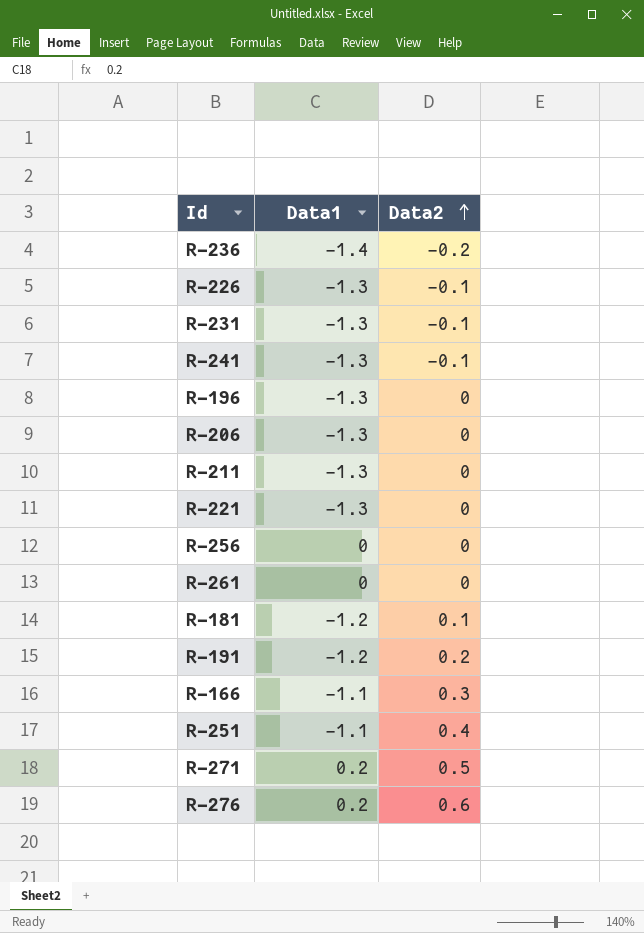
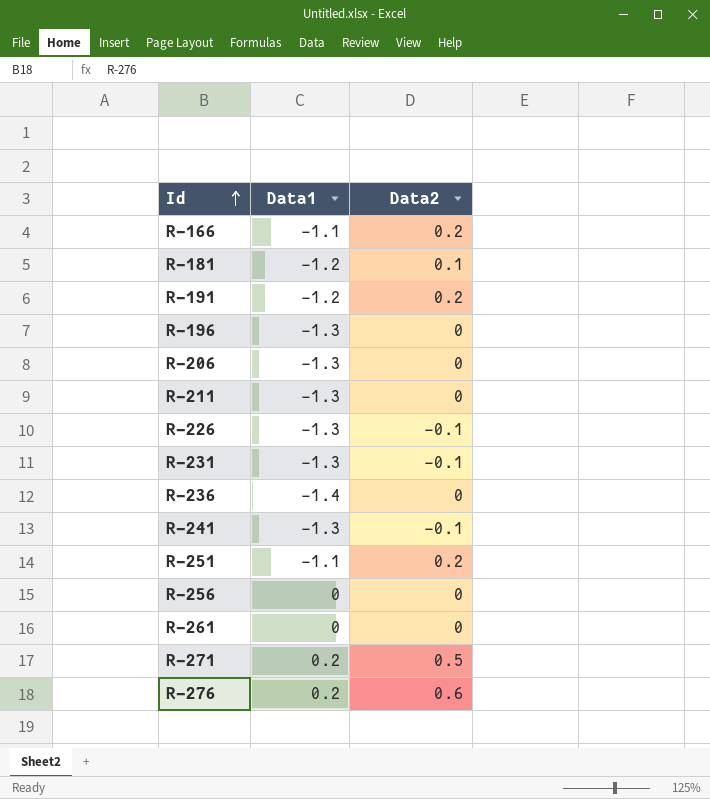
row order: Data2 ascending -> Id ascending
row R-221: -1.3 | 0 -> none
R-166 | Data2: 0.3 -> 0.2
R-236 | Data2: -0.2 -> 0
R-251 | Data2: 0.4 -> 0.2

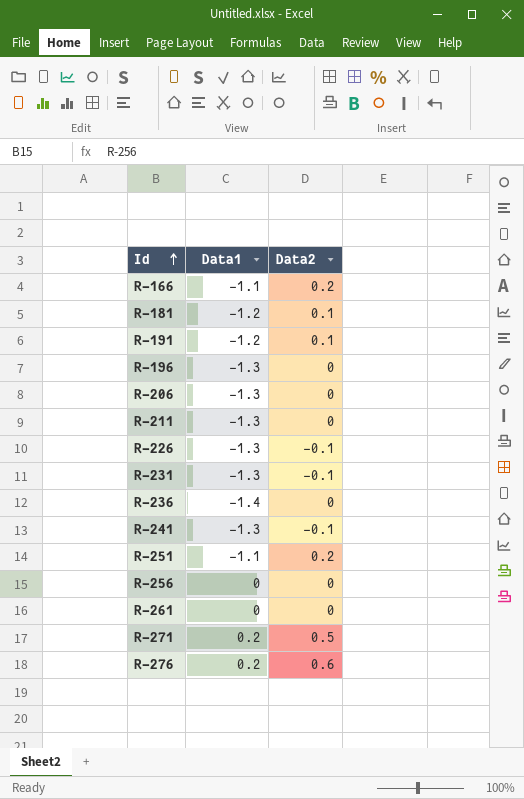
R-191 | Data2: 0.2 -> 0.1

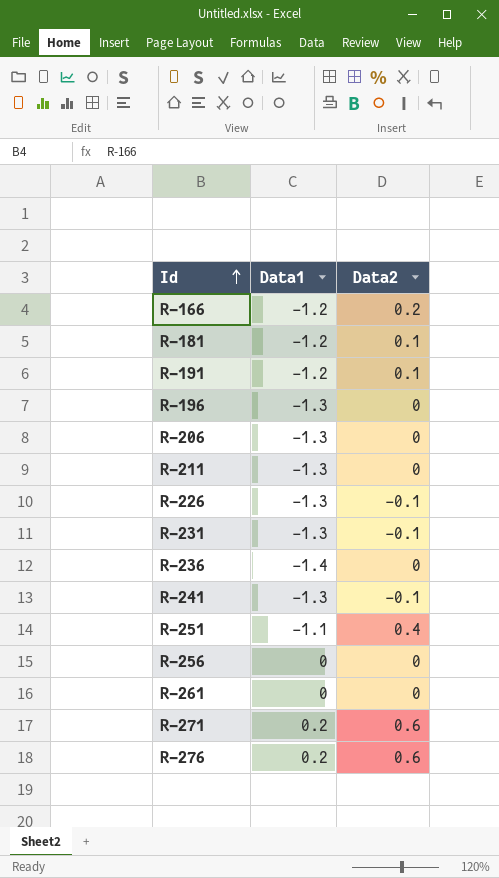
R-166 | Data1: -1.1 -> -1.2
R-251 | Data2: 0.2 -> 0.4
R-271 | Data2: 0.5 -> 0.6

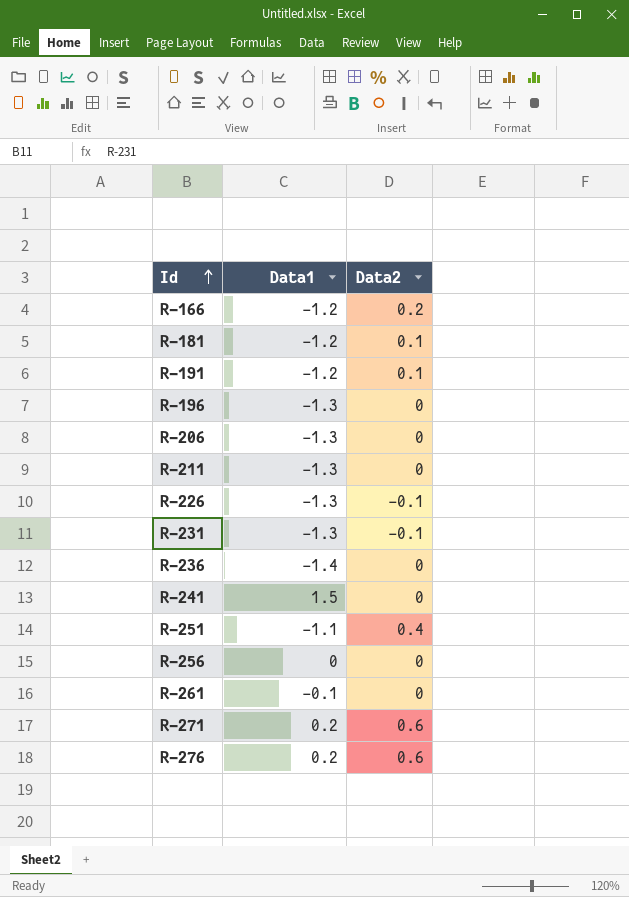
R-241 | Data1: -1.3 -> 1.5
R-241 | Data2: -0.1 -> 0
R-261 | Data1: 0 -> -0.1

